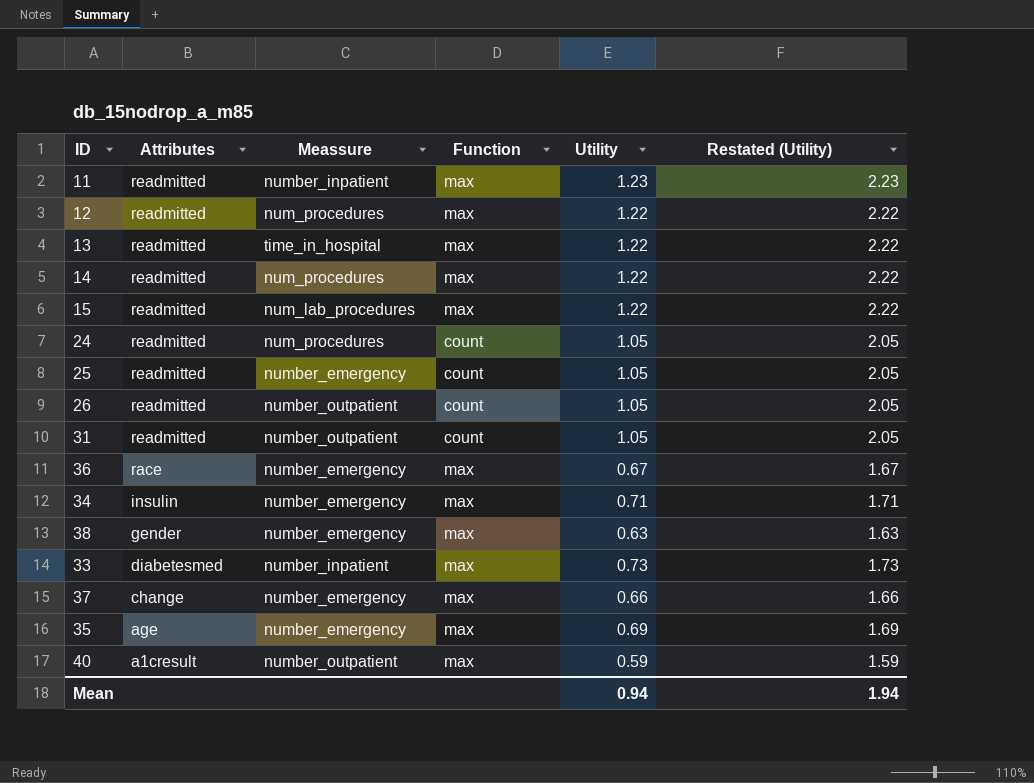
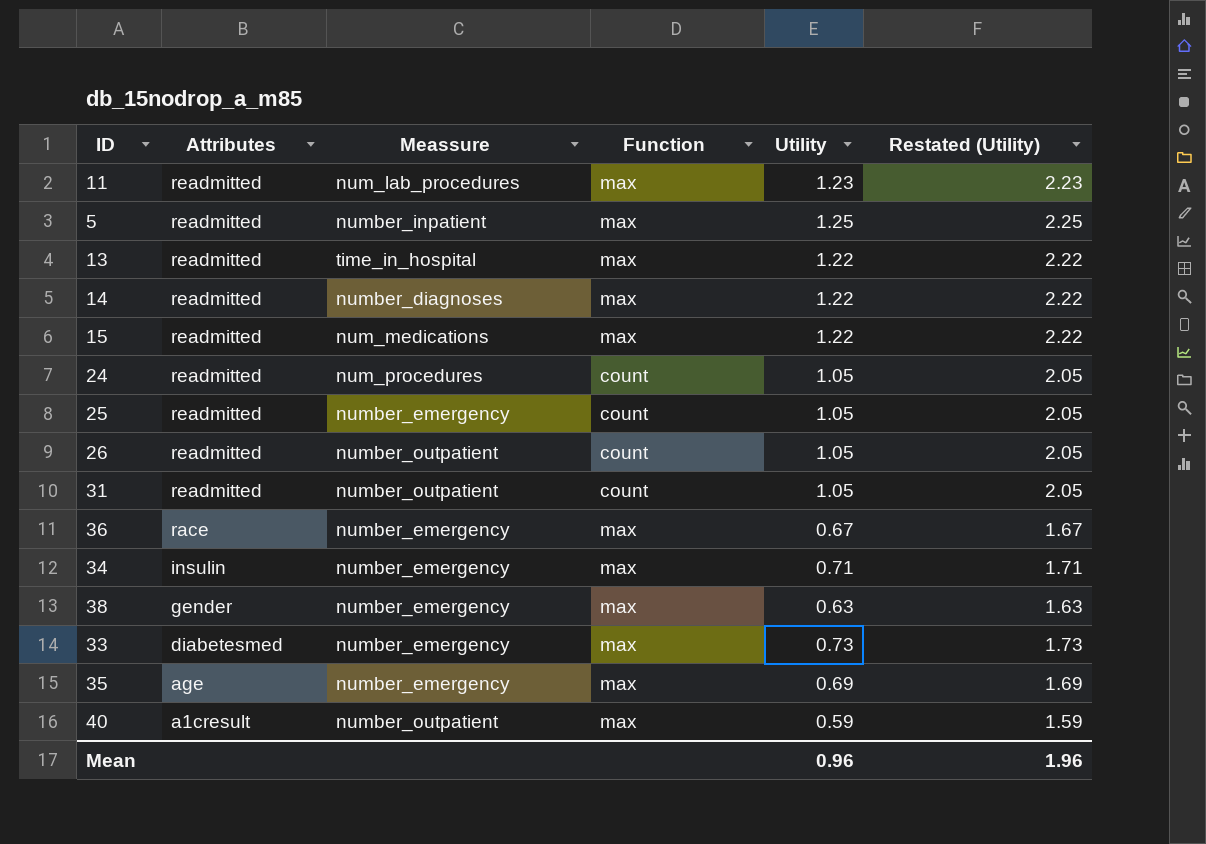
row 12: readmitted | num_procedures | max | 1.22 | 2.22 -> none
row 37: change | number_emergency | max | 0.66 | 1.66 -> none
11 | Meassure: number_inpatient -> num_lab_procedures
row 5: none -> readmitted | number_inpatient | max | 1.25 | 2.25
14 | Meassure: num_procedures -> number_diagnoses
15 | Meassure: num_lab_procedures -> num_medications
33 | Meassure: number_inpatient -> number_emergency
Mean | Utility: 0.94 -> 0.96
Mean | Restated (Utility): 1.94 -> 1.96

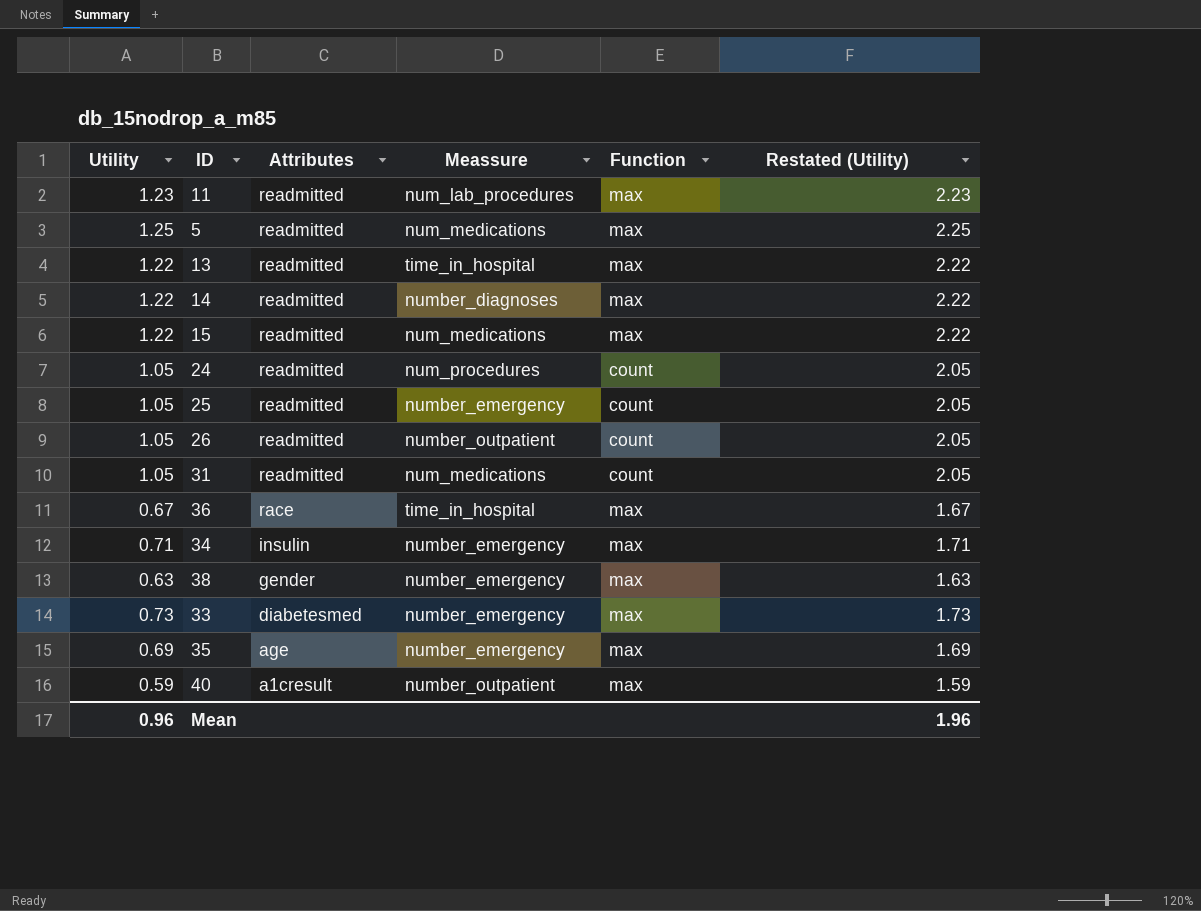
column Utility | position: 5 -> 1
5 | Meassure: number_inpatient -> num_medications
31 | Meassure: number_outpatient -> num_medications
36 | Meassure: number_emergency -> time_in_hospital

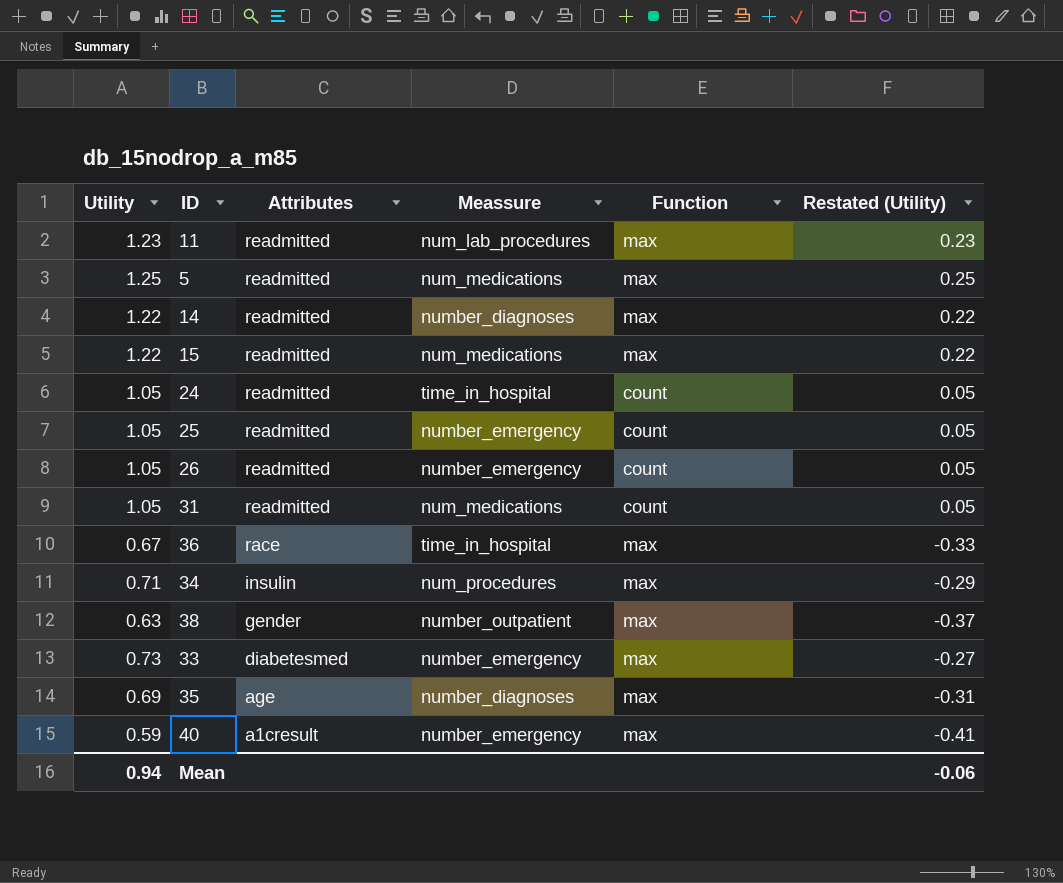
column Restated (Utility) | formula: [Utility] + 1 -> [Utility] - 1
row 13: 1.22 | readmitted | time_in_hospital | max | 2.22 -> none
24 | Meassure: num_procedures -> time_in_hospital
26 | Meassure: number_outpatient -> number_emergency
34 | Meassure: number_emergency -> num_procedures
38 | Meassure: number_emergency -> number_outpatient
35 | Meassure: number_emergency -> number_diagnoses
40 | Meassure: number_outpatient -> number_emergency
Mean | Utility: 0.96 -> 0.94
Mean | Restated (Utility): 1.96 -> -0.06

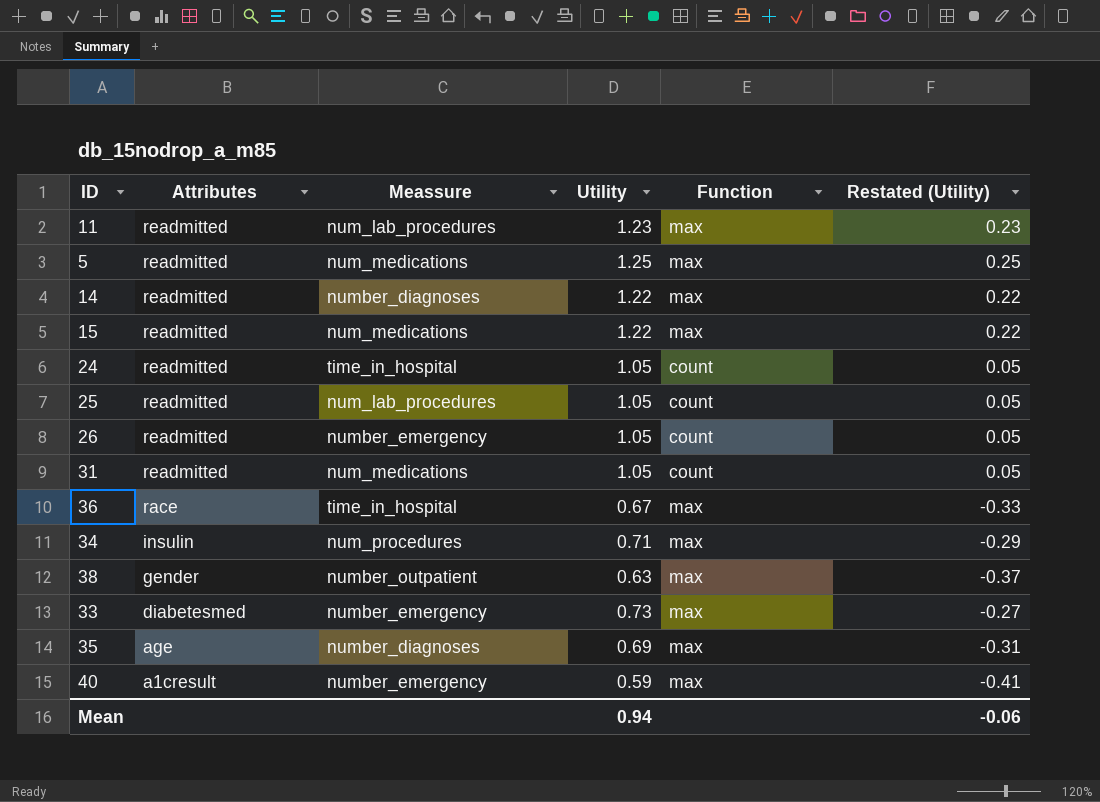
column Utility | position: 1 -> 4
25 | Meassure: number_emergency -> num_lab_procedures

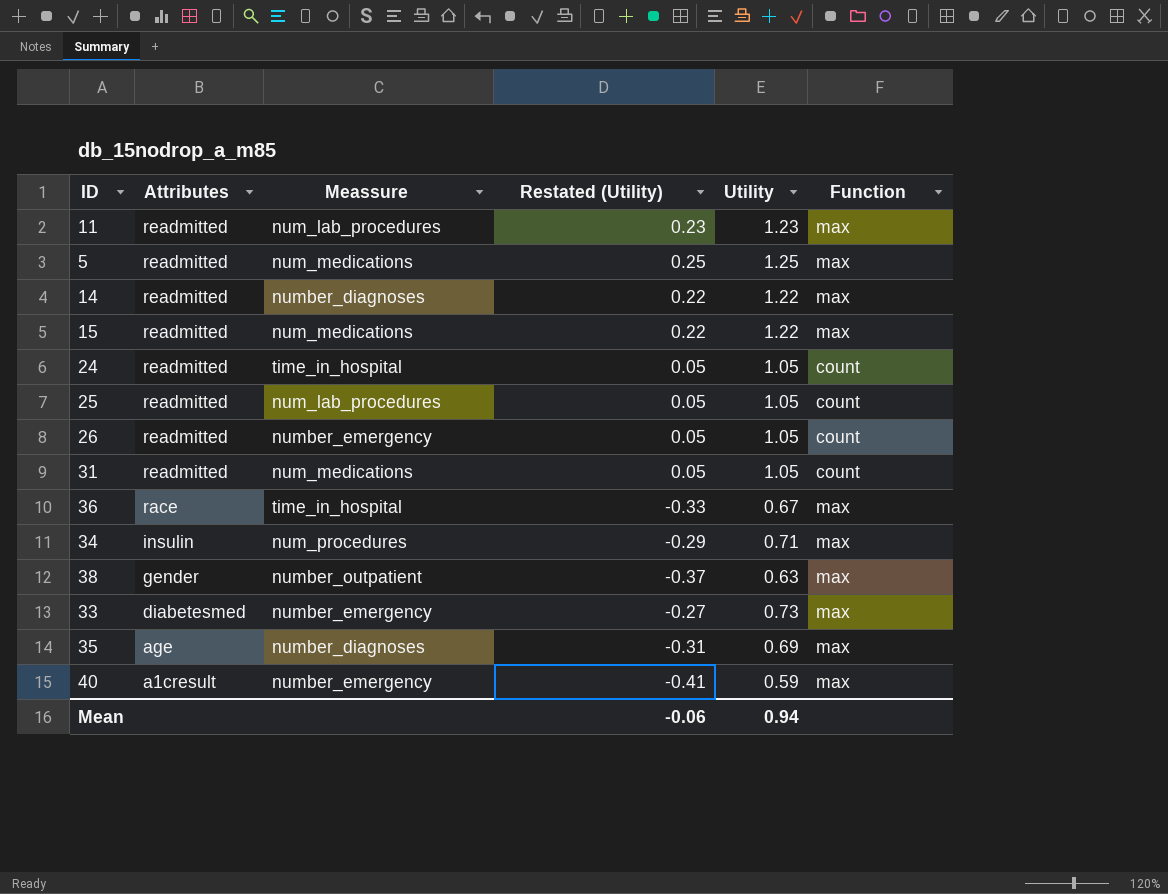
column Restated (Utility) | position: 6 -> 4

